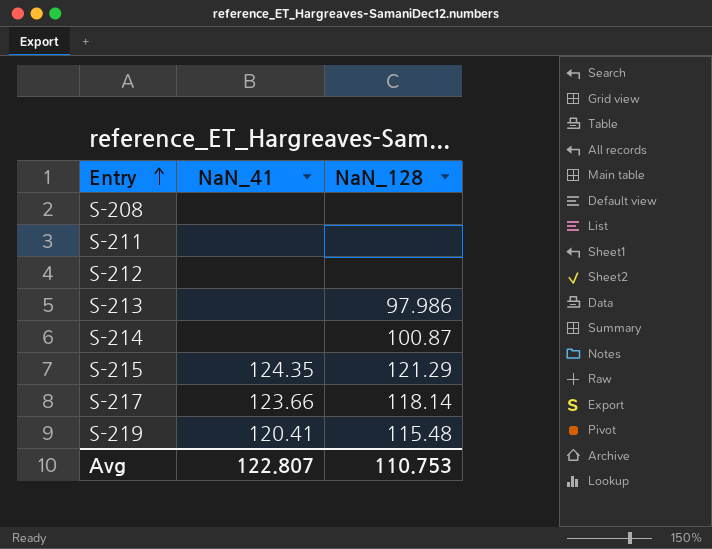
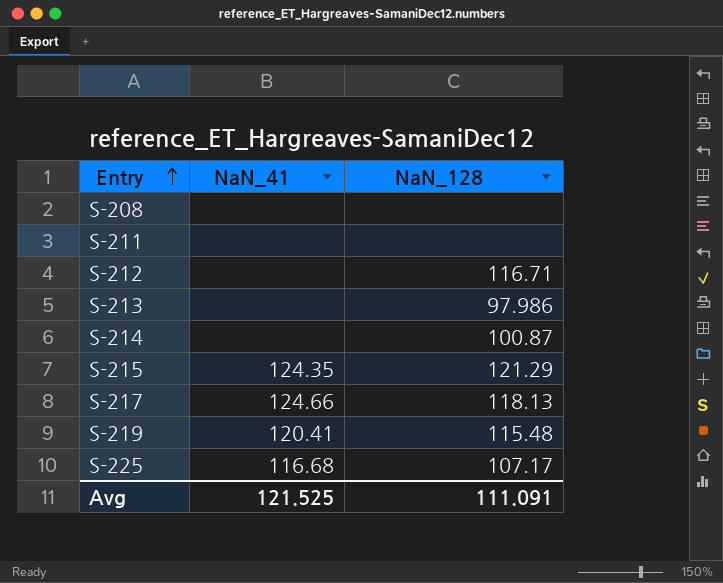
S-212 | NaN_128: none -> 116.71
S-217 | NaN_41: 123.66 -> 124.66
S-217 | NaN_128: 118.14 -> 118.13
row S-225: none -> 116.68 | 107.17
Avg | NaN_41: 122.807 -> 121.525
Avg | NaN_128: 110.753 -> 111.091

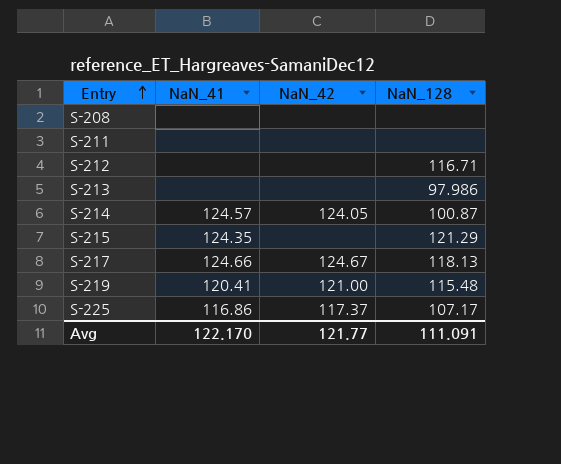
column NaN_42 | position: none -> 3
S-214 | NaN_41: none -> 124.57
S-225 | NaN_41: 116.68 -> 116.86
Avg | NaN_41: 121.525 -> 122.170

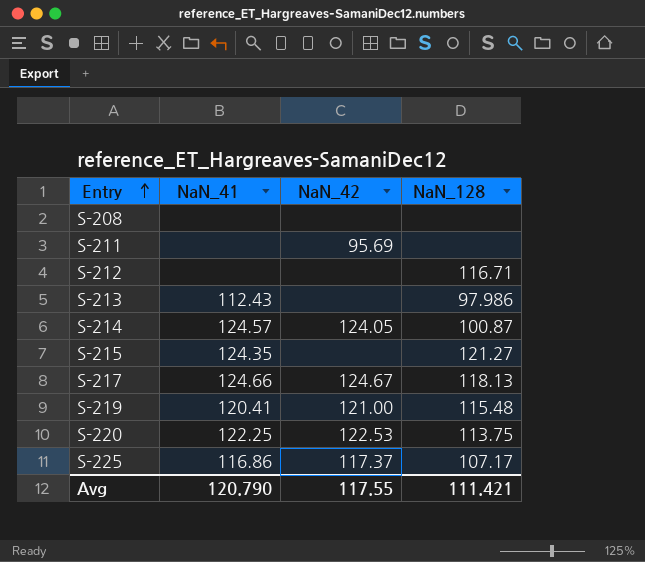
S-211 | NaN_42: none -> 95.69
S-213 | NaN_41: none -> 112.43
S-215 | NaN_128: 121.29 -> 121.27
row S-220: none -> 122.25 | 122.53 | 113.75
Avg | NaN_41: 122.170 -> 120.790
Avg | NaN_42: 121.77 -> 117.55
Avg | NaN_128: 111.091 -> 111.421

